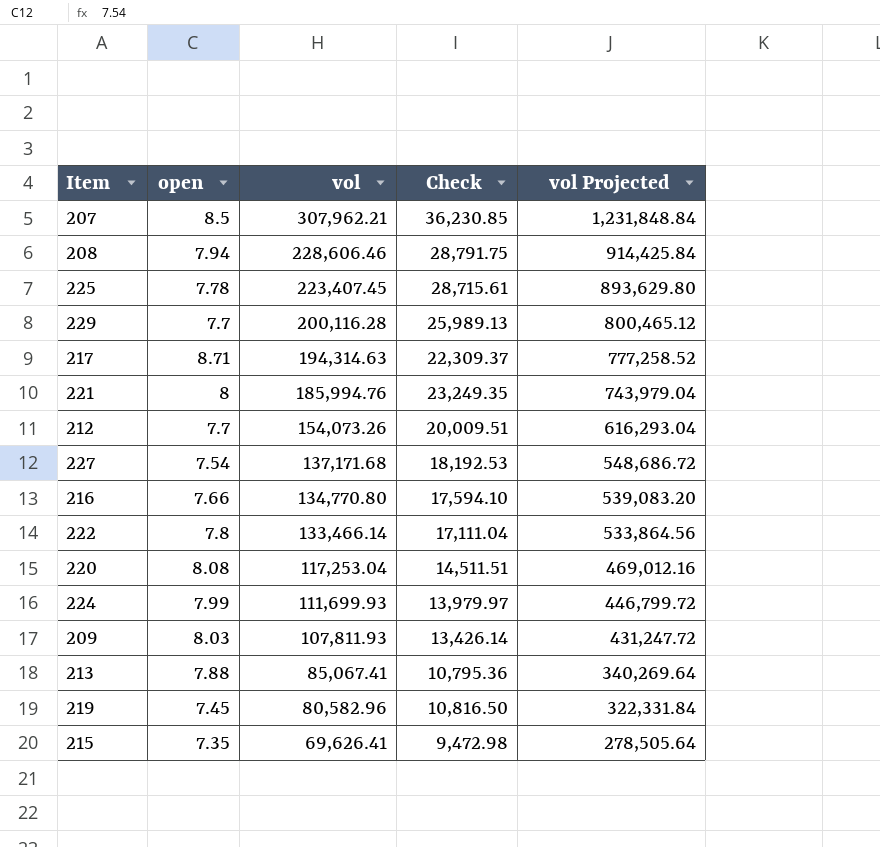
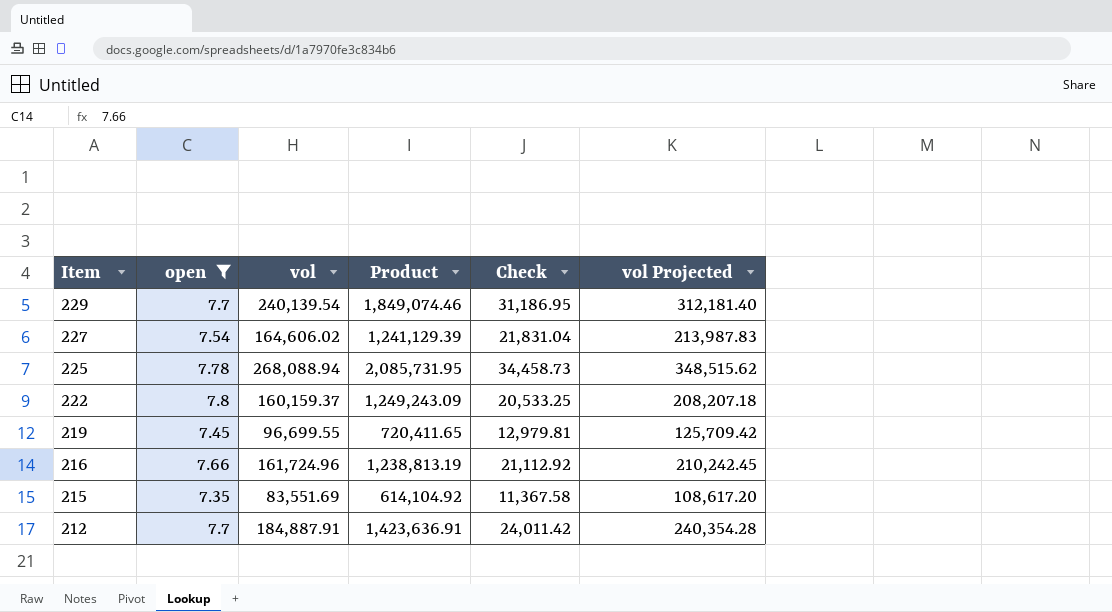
filter: none -> open <= 7.8
row order: vol descending -> Item descending
column Product | formula: none -> [open] * [vol]
column vol Projected | formula: [vol] * 4 -> [vol] * 1.3
229 | vol: 200,116.28 -> 240,139.54
229 | Check: 25,989.13 -> 31,186.95
227 | vol: 137,171.68 -> 164,606.02
227 | Check: 18,192.53 -> 21,831.04
225 | vol: 223,407.45 -> 268,088.94
225 | Check: 28,715.61 -> 34,458.73
222 | vol: 133,466.14 -> 160,159.37
222 | Check: 17,111.04 -> 20,533.25
219 | vol: 80,582.96 -> 96,699.55
219 | Check: 10,816.50 -> 12,979.81
216 | vol: 134,770.80 -> 161,724.96
216 | Check: 17,594.10 -> 21,112.92
215 | vol: 69,626.41 -> 83,551.69
215 | Check: 9,472.98 -> 11,367.58
212 | vol: 154,073.26 -> 184,887.91
212 | Check: 20,009.51 -> 24,011.42

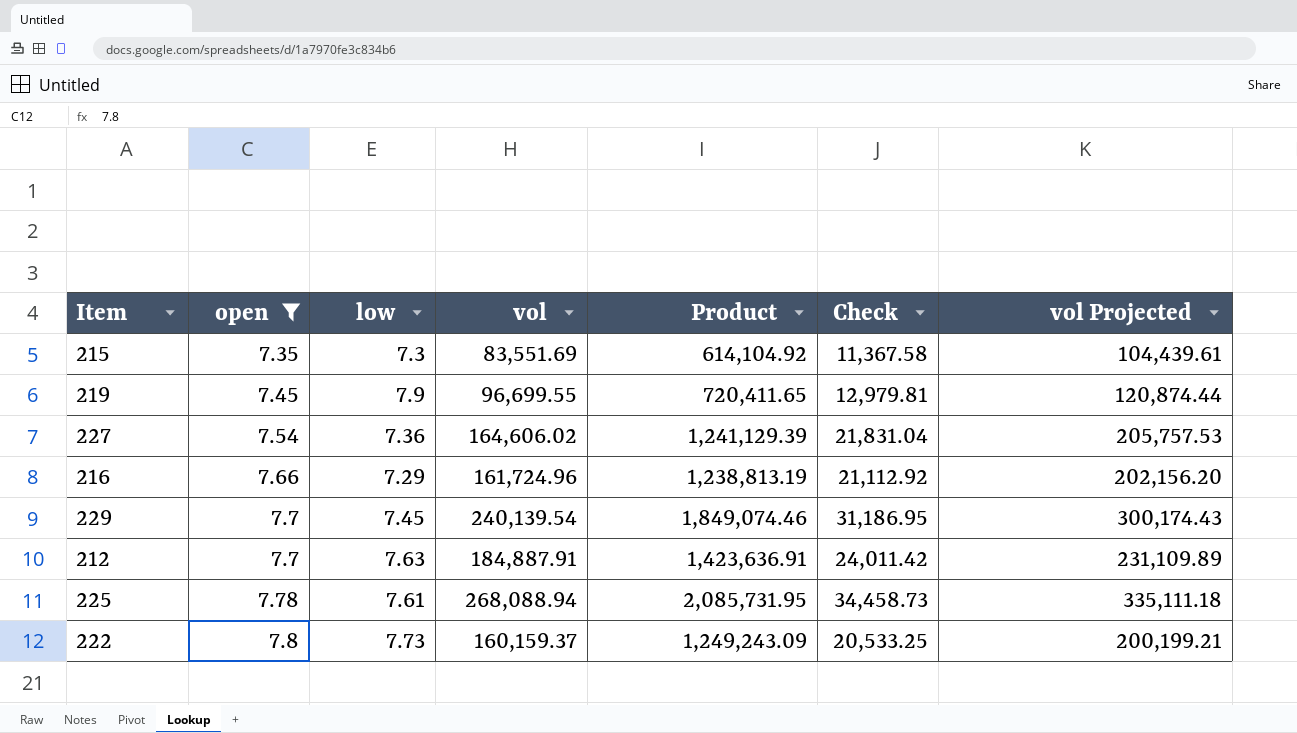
row order: Item descending -> open ascending
column low | position: none -> 3
column vol Projected | formula: [vol] * 1.3 -> [vol] * 1.25

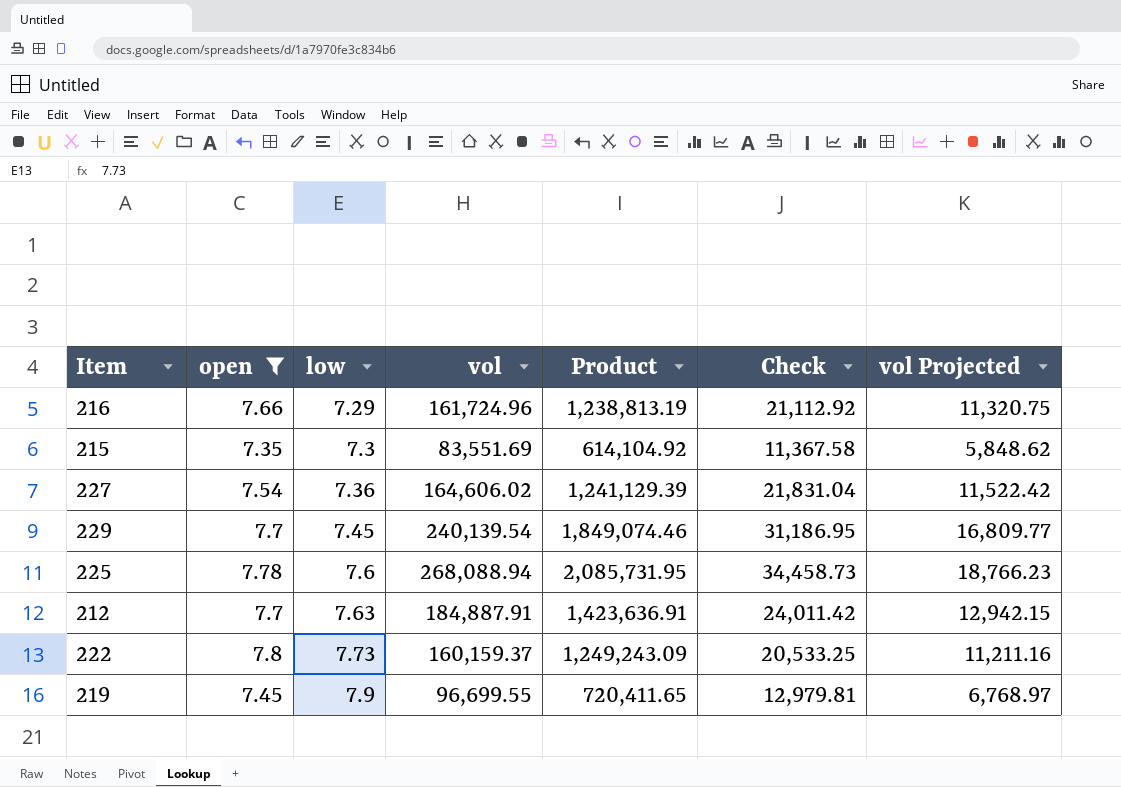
row order: open ascending -> low ascending
column vol Projected | formula: [vol] * 1.25 -> [vol] * 0.07
225 | low: 7.61 -> 7.6

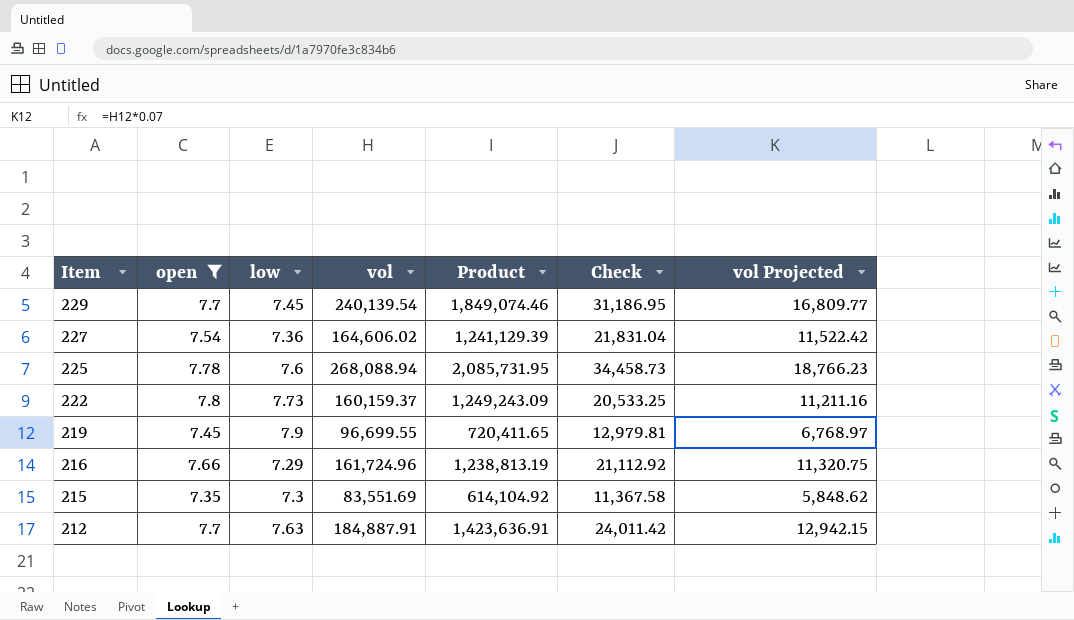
row order: low ascending -> Item descending

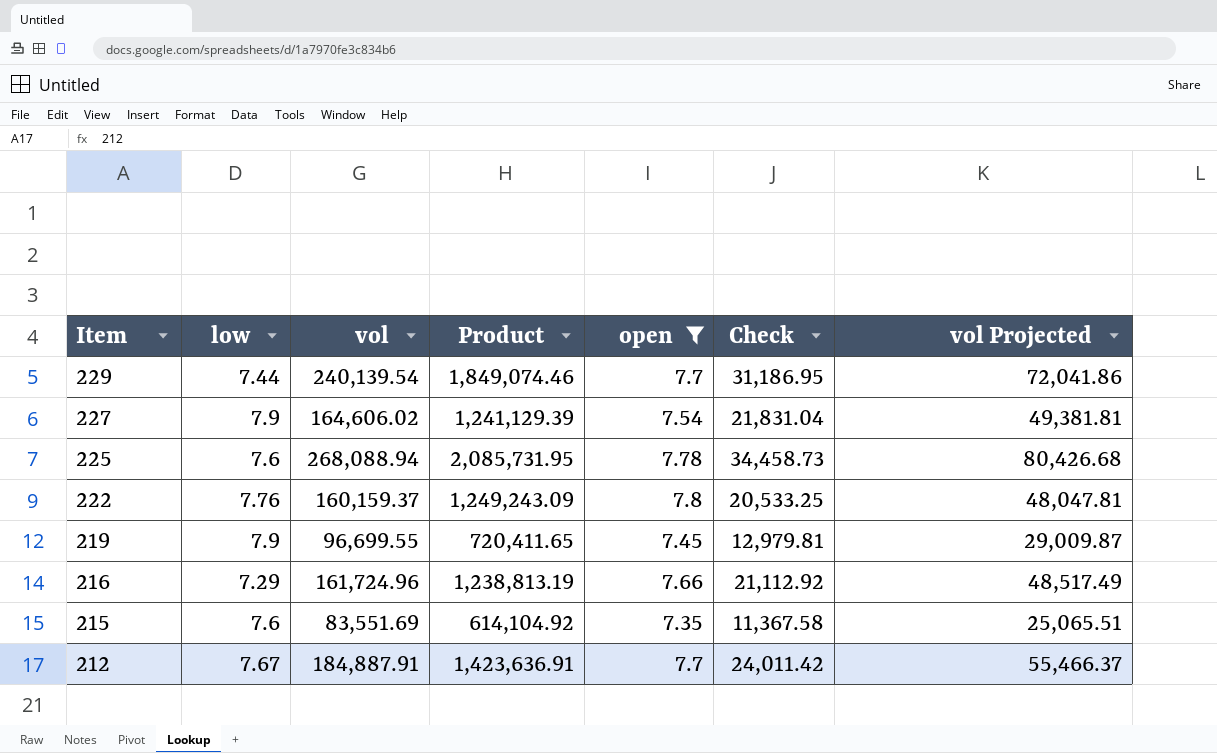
column open | position: 2 -> 5
column vol Projected | formula: [vol] * 0.07 -> [vol] * 0.3
229 | low: 7.45 -> 7.44
227 | low: 7.36 -> 7.9
222 | low: 7.73 -> 7.76
215 | low: 7.3 -> 7.6
212 | low: 7.63 -> 7.67

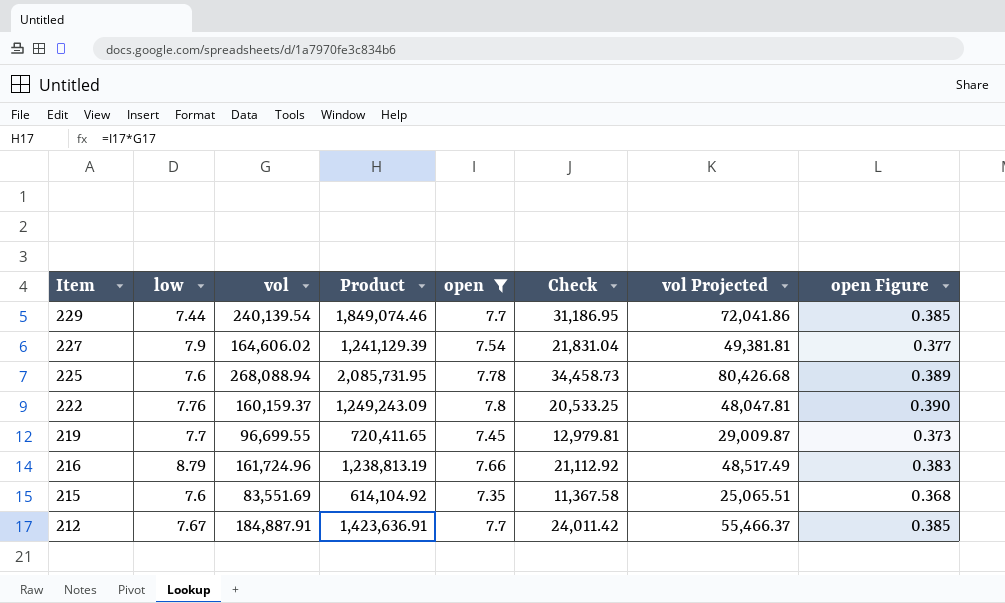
column open Figure | formula: none -> [open] * 0.05
219 | low: 7.9 -> 7.7
216 | low: 7.29 -> 8.79

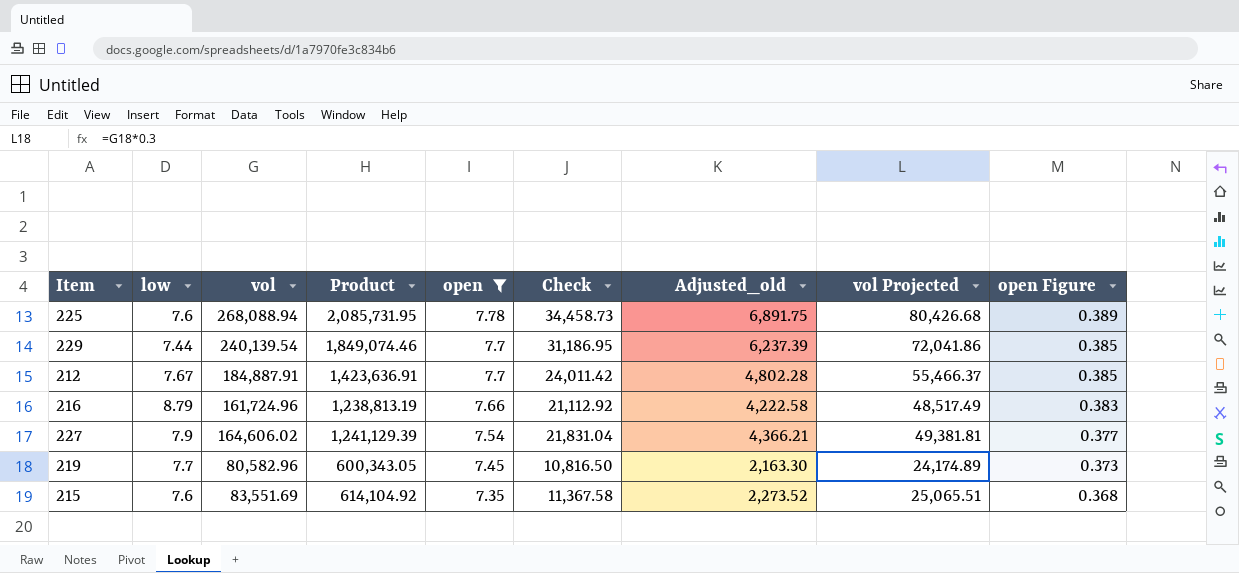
row order: Item descending -> open descending
column Adjusted_old | formula: none -> [Check] * 0.2
row 222: 7.76 | 160,159.37 | 1,249,243.09 | 7.8 | 20,533.25 | 48,047.81 | 0.390 -> none
219 | vol: 96,699.55 -> 80,582.96
219 | Product: 720,411.65 -> 600,343.05
219 | Check: 12,979.81 -> 10,816.50
219 | vol Projected: 29,009.87 -> 24,174.89

